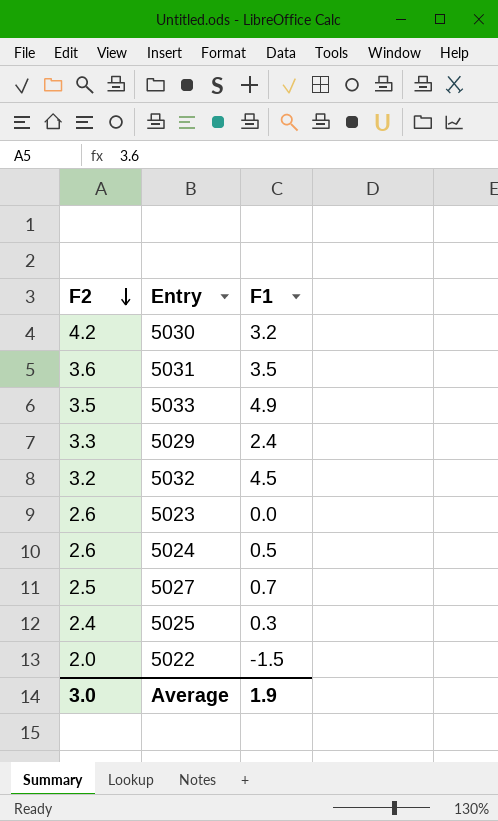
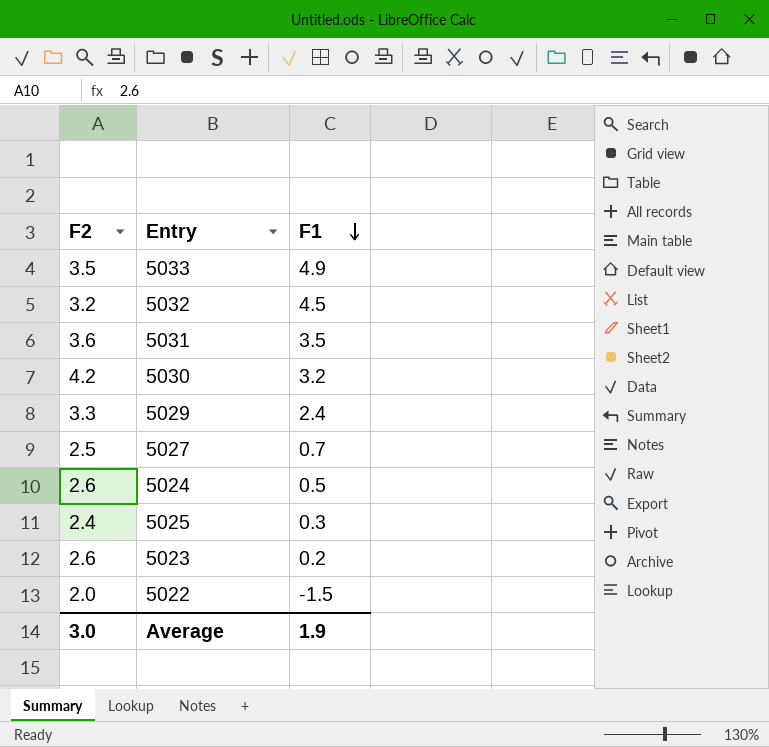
row order: F2 descending -> F1 descending
5023 | F1: 0.0 -> 0.2

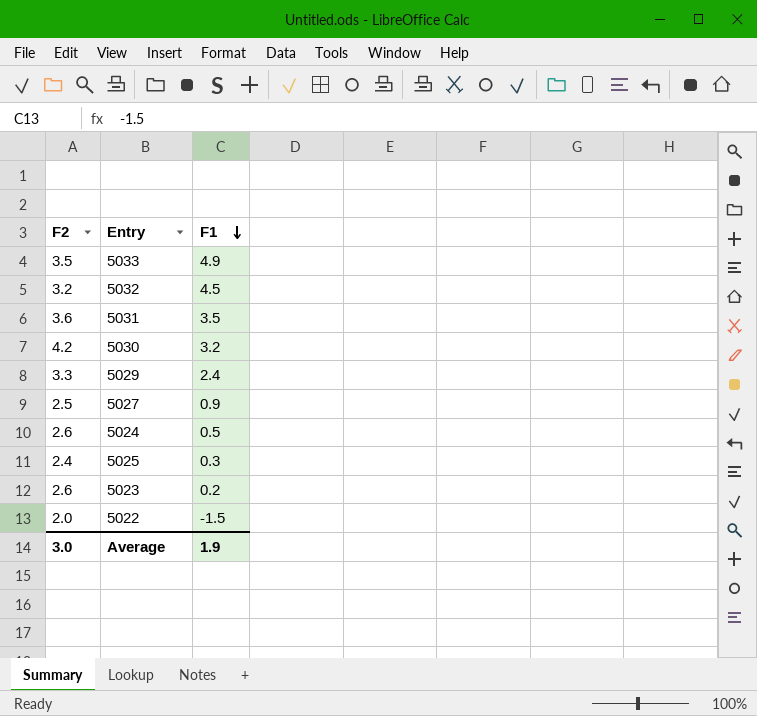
5027 | F1: 0.7 -> 0.9

